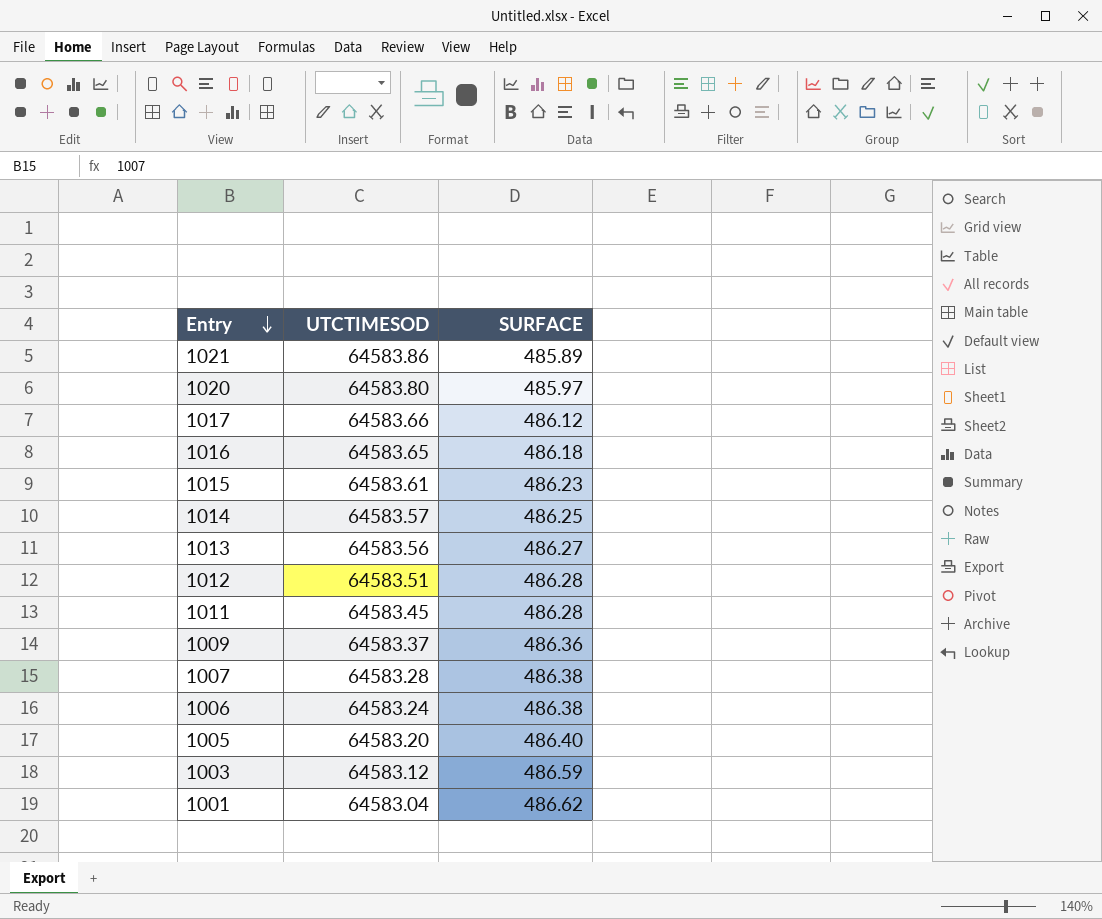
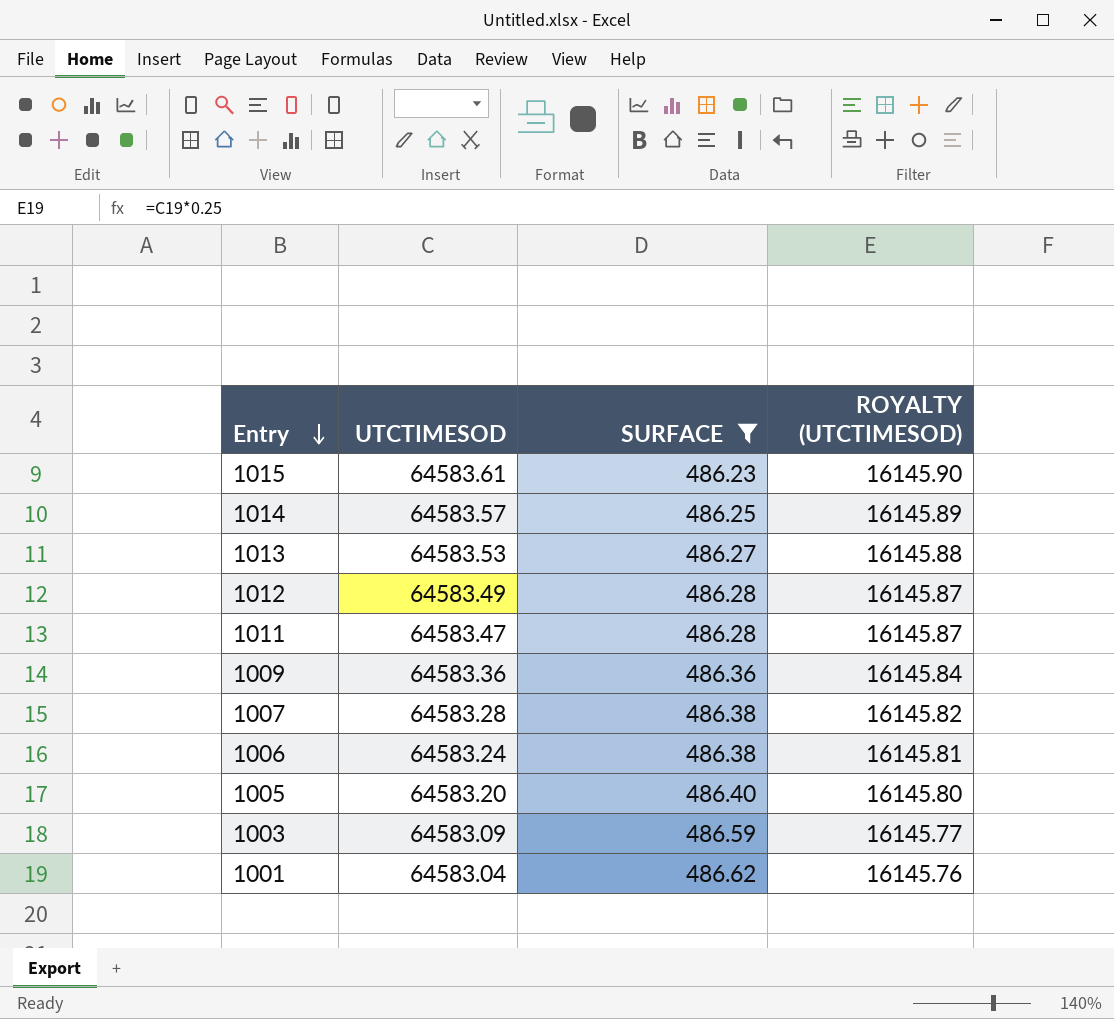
filter: none -> SURFACE >= 486.23
column ROYALTY (UTCTIMESOD) | formula: none -> [UTCTIMESOD] * 0.25
1013 | UTCTIMESOD: 64583.56 -> 64583.53
1012 | UTCTIMESOD: 64583.51 -> 64583.49
1011 | UTCTIMESOD: 64583.45 -> 64583.47
1009 | UTCTIMESOD: 64583.37 -> 64583.36
1003 | UTCTIMESOD: 64583.12 -> 64583.09

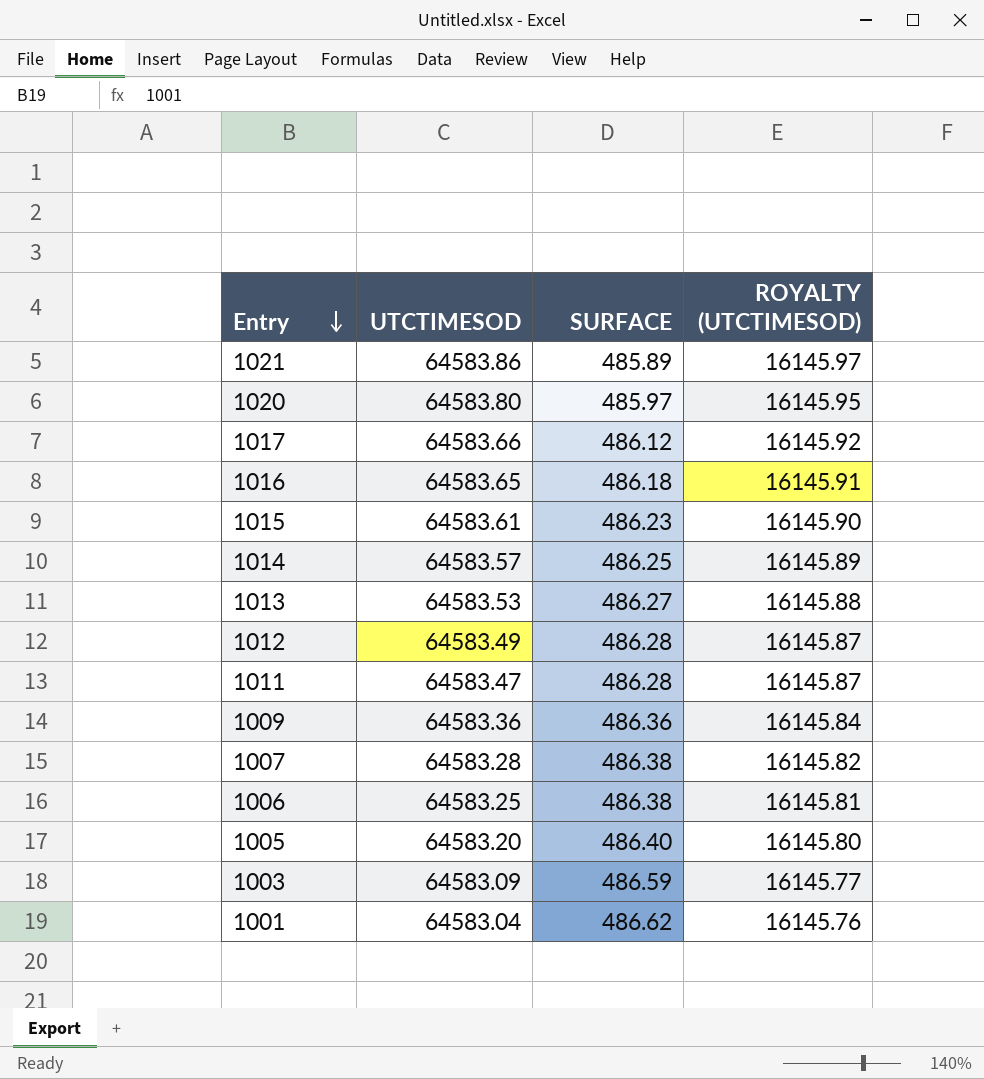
filter: SURFACE >= 486.23 -> none
1006 | UTCTIMESOD: 64583.24 -> 64583.25

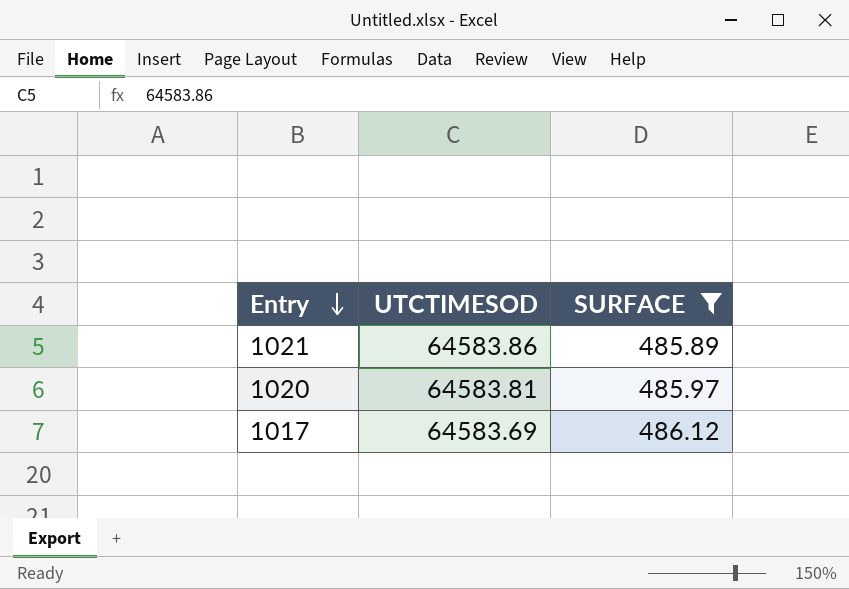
filter: none -> SURFACE <= 486.12
column ROYALTY (UTCTIMESOD) | formula: [UTCTIMESOD] * 0.25 -> none
1020 | UTCTIMESOD: 64583.80 -> 64583.81
1017 | UTCTIMESOD: 64583.66 -> 64583.69

